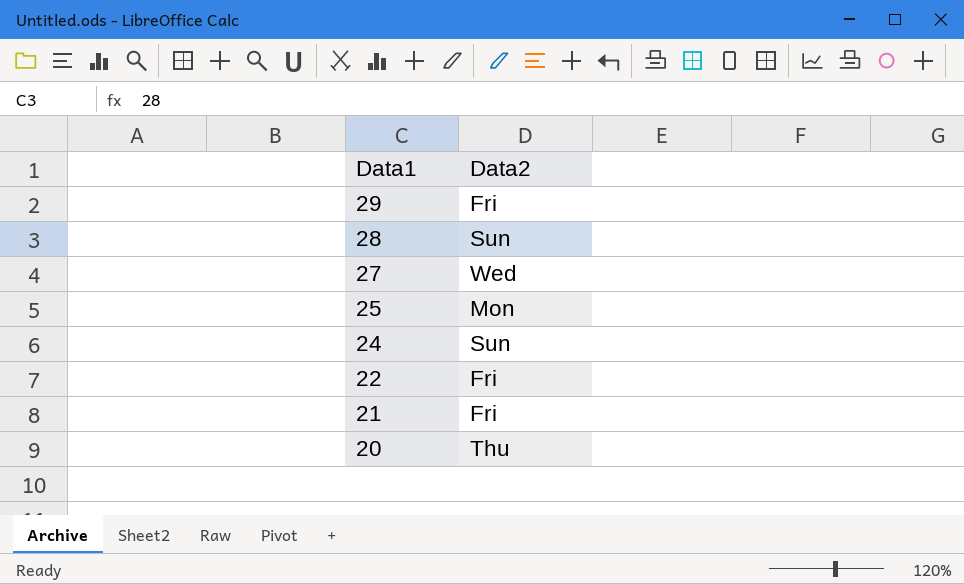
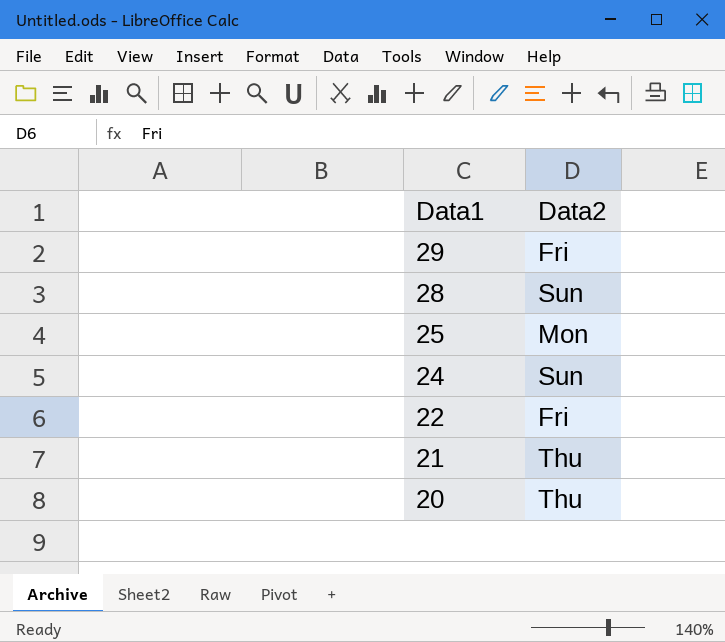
row 27: Wed -> none
21 | Data2: Fri -> Thu

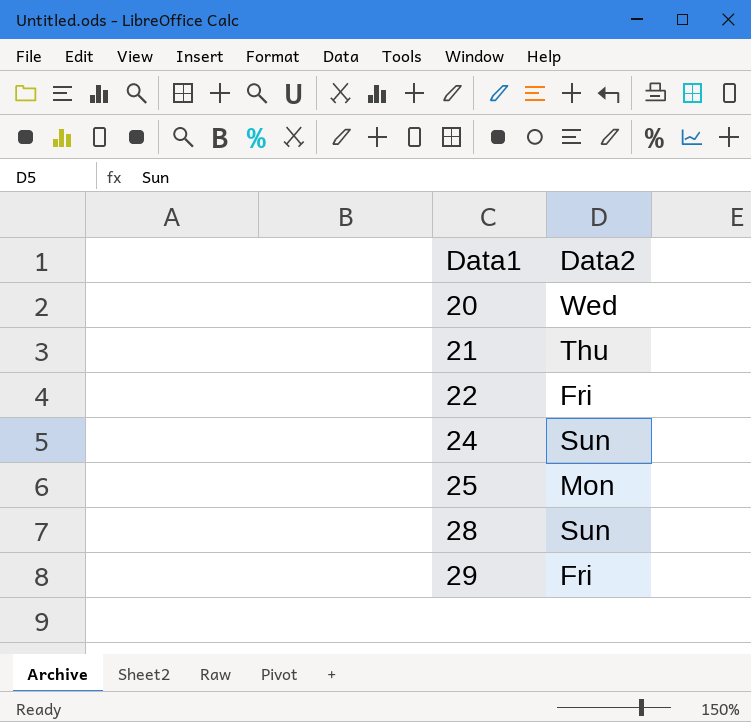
row order: Data1 descending -> Data1 ascending
20 | Data2: Thu -> Wed

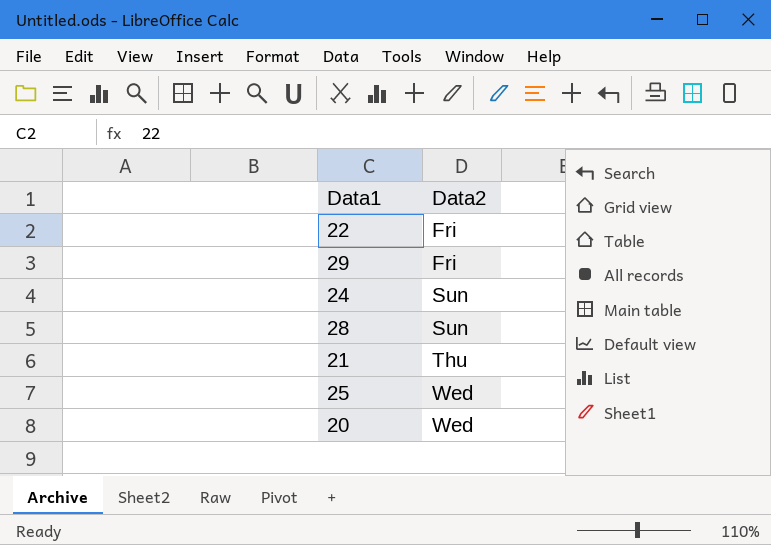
row order: Data1 ascending -> Data2 ascending
25 | Data2: Mon -> Wed

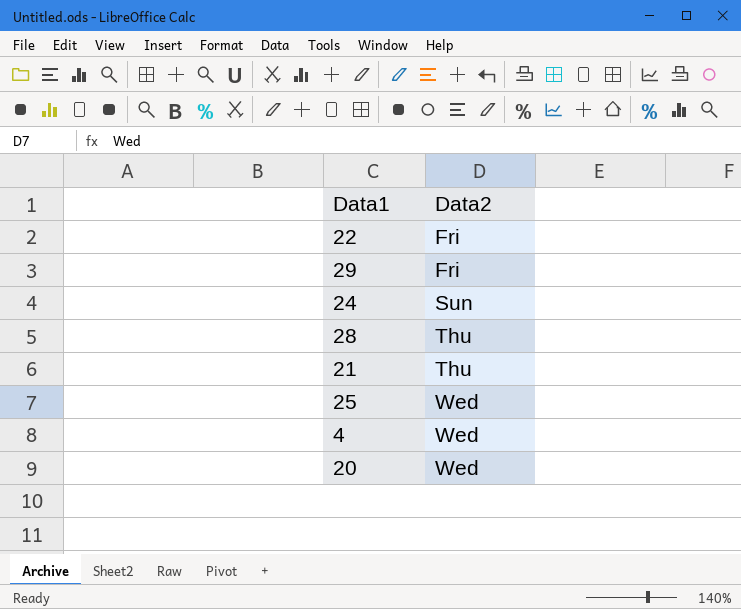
28 | Data2: Sun -> Thu
row 4: none -> Wed

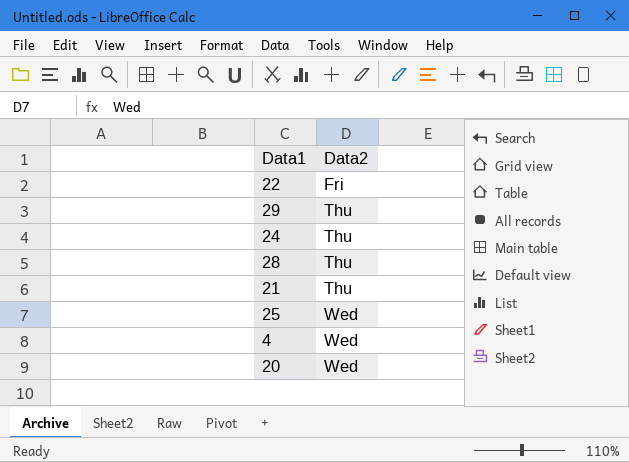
29 | Data2: Fri -> Thu
24 | Data2: Sun -> Thu

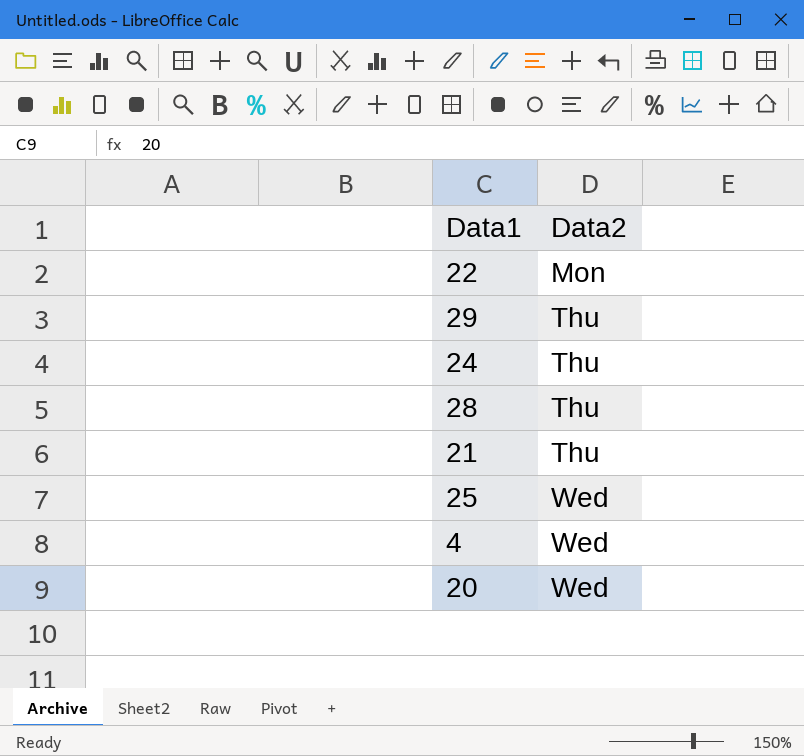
22 | Data2: Fri -> Mon

